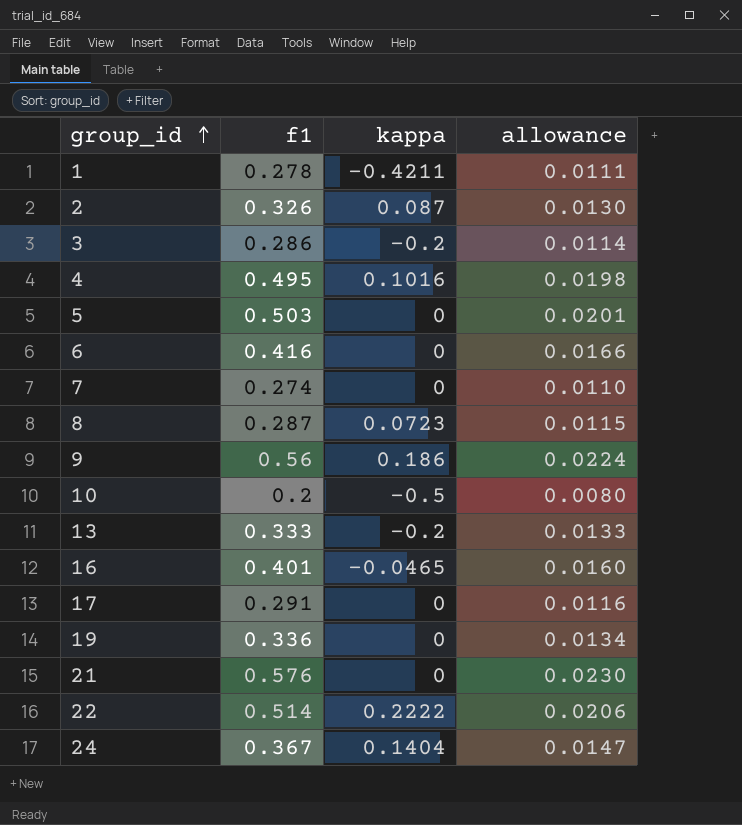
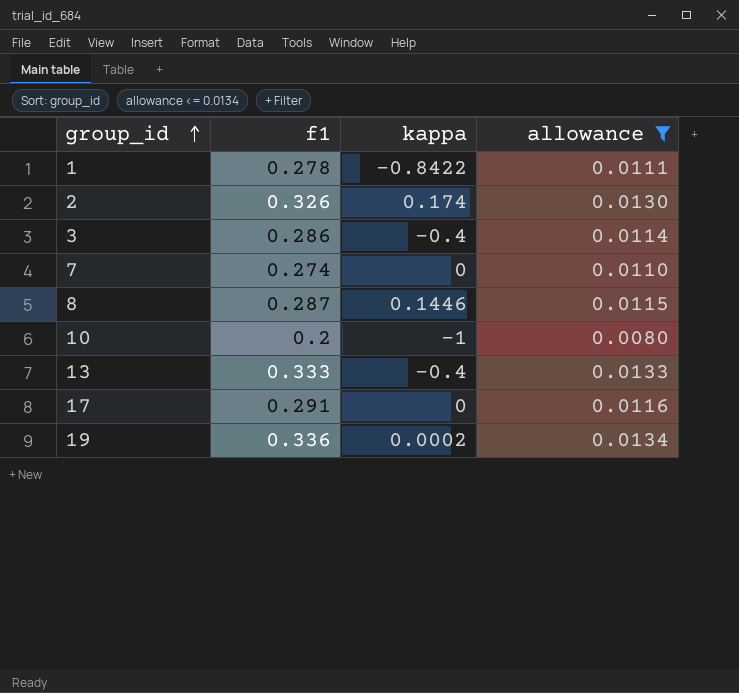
filter: none -> allowance <= 0.0134
1 | kappa: -0.4211 -> -0.8422
2 | kappa: 0.087 -> 0.174
3 | kappa: -0.2 -> -0.4
8 | kappa: 0.0723 -> 0.1446
10 | kappa: -0.5 -> -1
13 | kappa: -0.2 -> -0.4
19 | kappa: 0 -> 0.0002

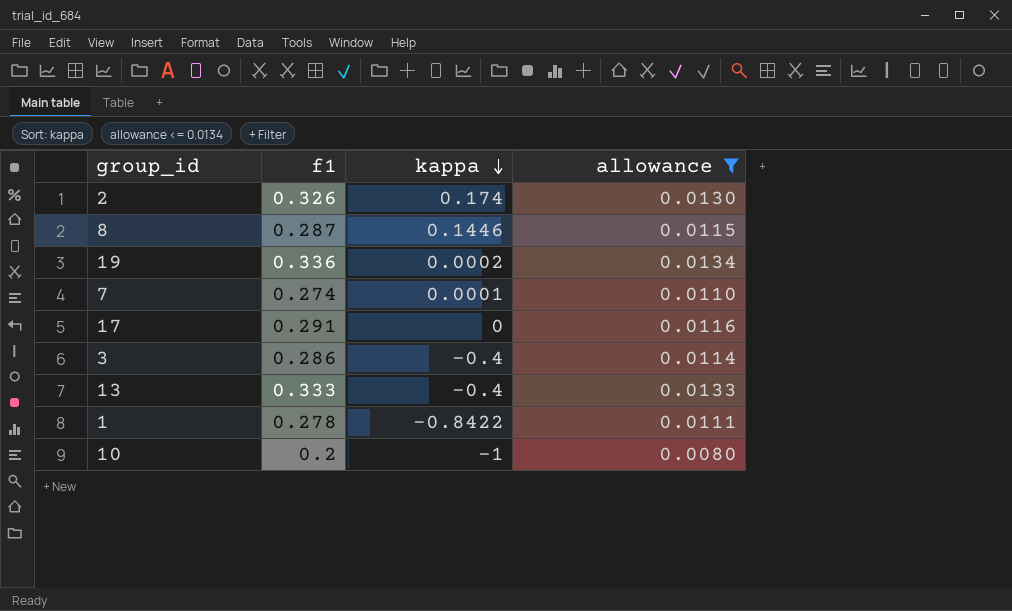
row order: group_id ascending -> kappa descending
7 | kappa: 0 -> 0.0001

